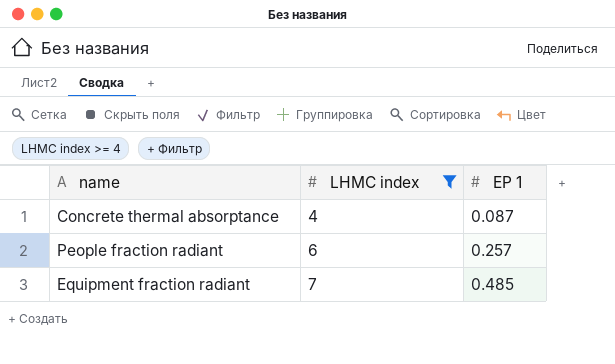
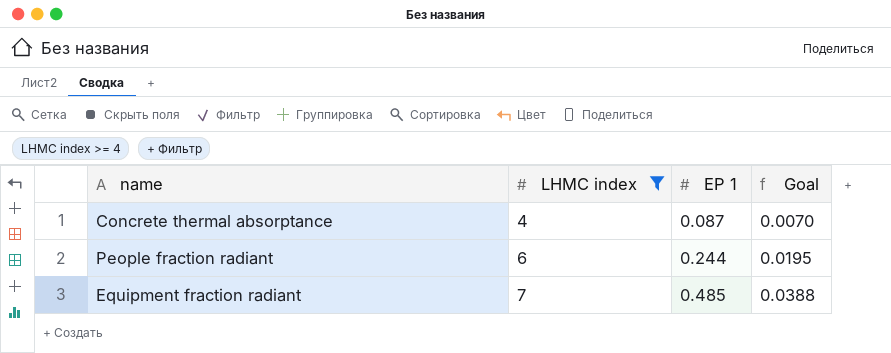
column Goal | formula: none -> [EP 1] * 0.08
People fraction radiant | EP 1: 0.257 -> 0.244

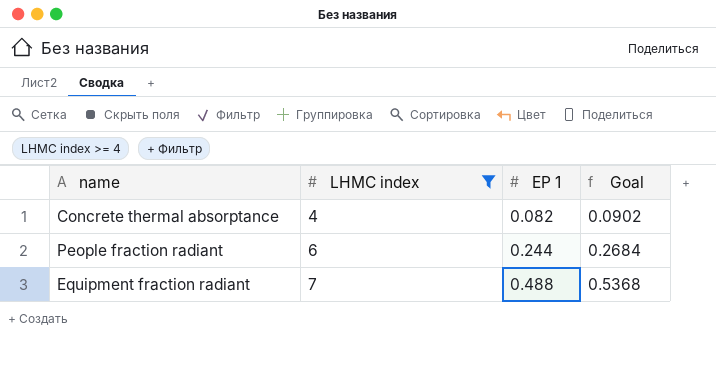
column Goal | formula: [EP 1] * 0.08 -> [EP 1] * 1.1
Concrete thermal absorptance | EP 1: 0.087 -> 0.082
Equipment fraction radiant | EP 1: 0.485 -> 0.488

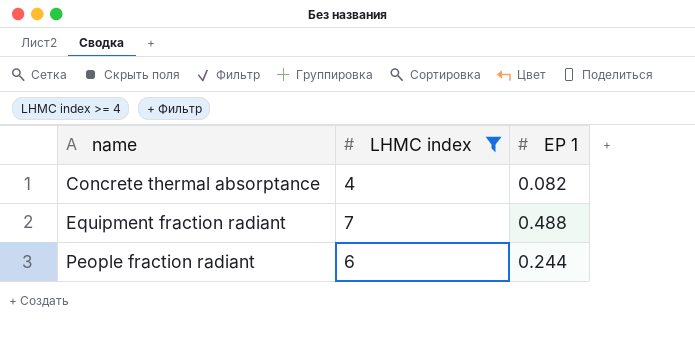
row order: LHMC index ascending -> name ascending
column Goal | formula: [EP 1] * 1.1 -> none

